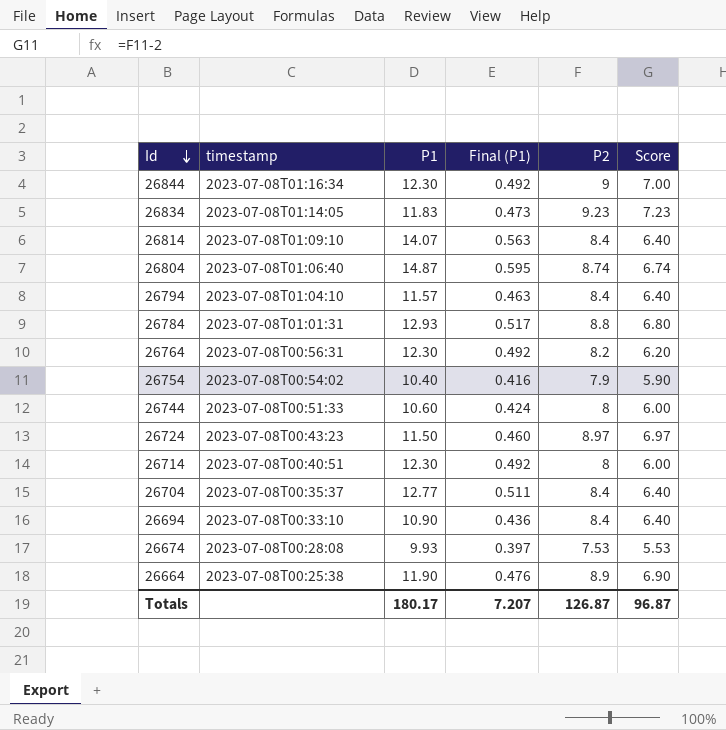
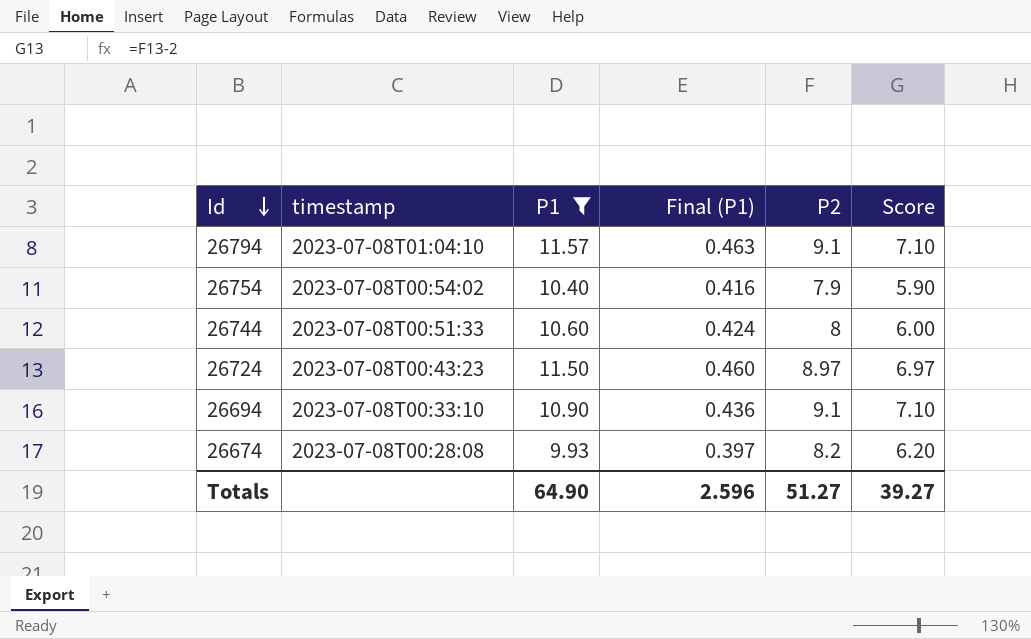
filter: none -> P1 <= 11.57
26794 | P2: 8.4 -> 9.1
26794 | Score: 6.40 -> 7.10
26694 | P2: 8.4 -> 9.1
26694 | Score: 6.40 -> 7.10
26674 | P2: 7.53 -> 8.2
26674 | Score: 5.53 -> 6.20
Totals | P1: 180.17 -> 64.90
Totals | Final (P1): 7.207 -> 2.596
Totals | P2: 126.87 -> 51.27
Totals | Score: 96.87 -> 39.27

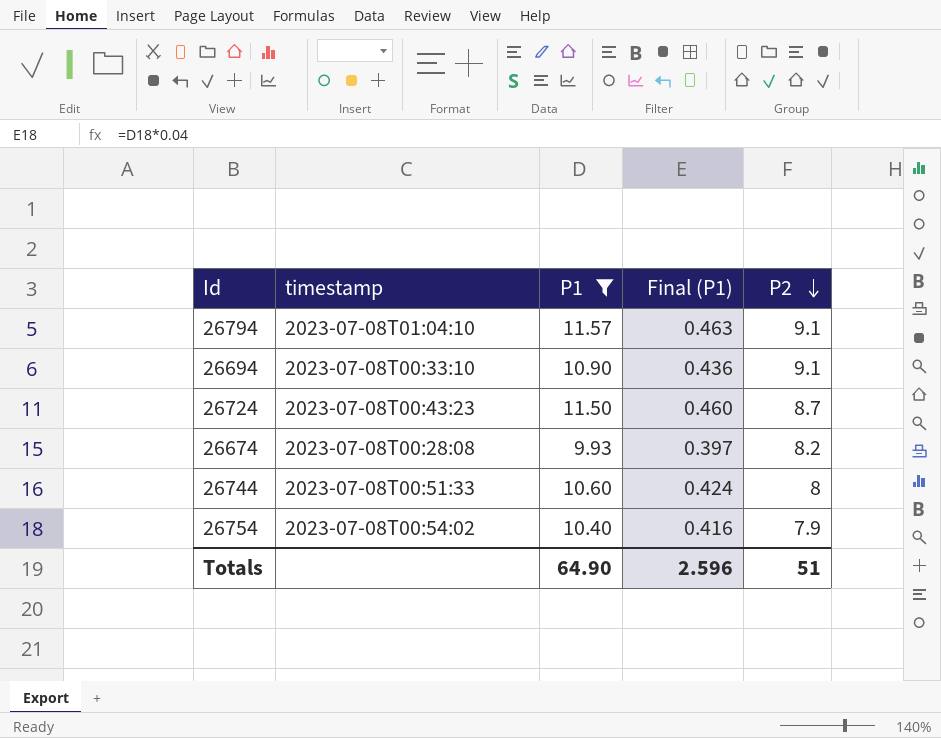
row order: Id descending -> P2 descending
column Score | formula: [P2] - 2 -> none
26724 | P2: 8.97 -> 8.7
Totals | P2: 51.27 -> 51

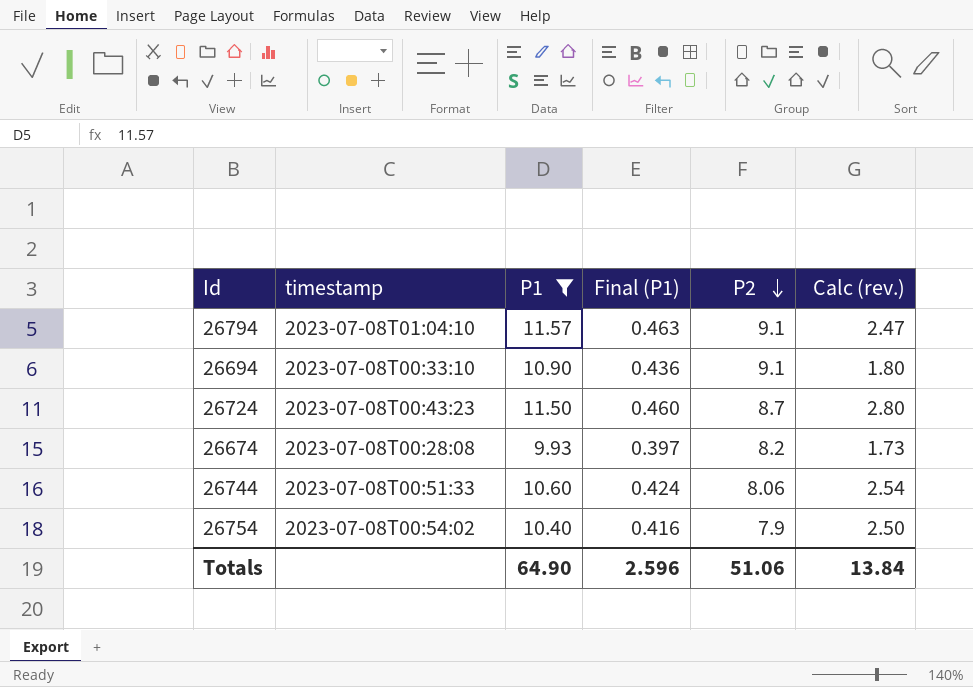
column Calc (rev.) | formula: none -> [P1] - [P2]
26744 | P2: 8 -> 8.06
Totals | P2: 51 -> 51.06

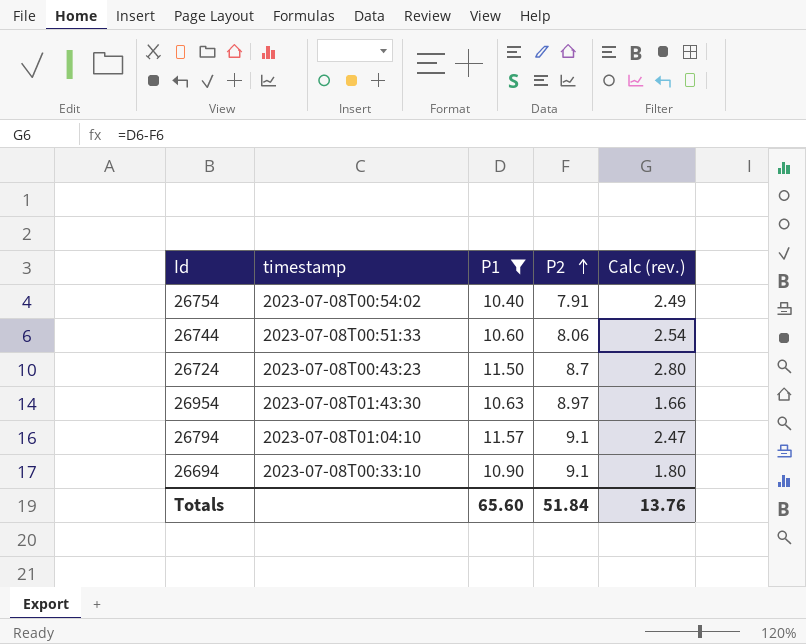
row order: P2 descending -> P2 ascending
column Final (P1) | formula: [P1] * 0.04 -> none
row 26674: 2023-07-08T00:28:08 | 9.93 | 0.397 | 8.2 | 1.73 -> none
26754 | P2: 7.9 -> 7.91
26754 | Calc (rev.): 2.50 -> 2.49
row 26954: none -> 2023-07-08T01:43:30 | 10.63 | 8.97 | 1.66
Totals | P1: 64.90 -> 65.60
Totals | P2: 51.06 -> 51.84
Totals | Calc (rev.): 13.84 -> 13.76

